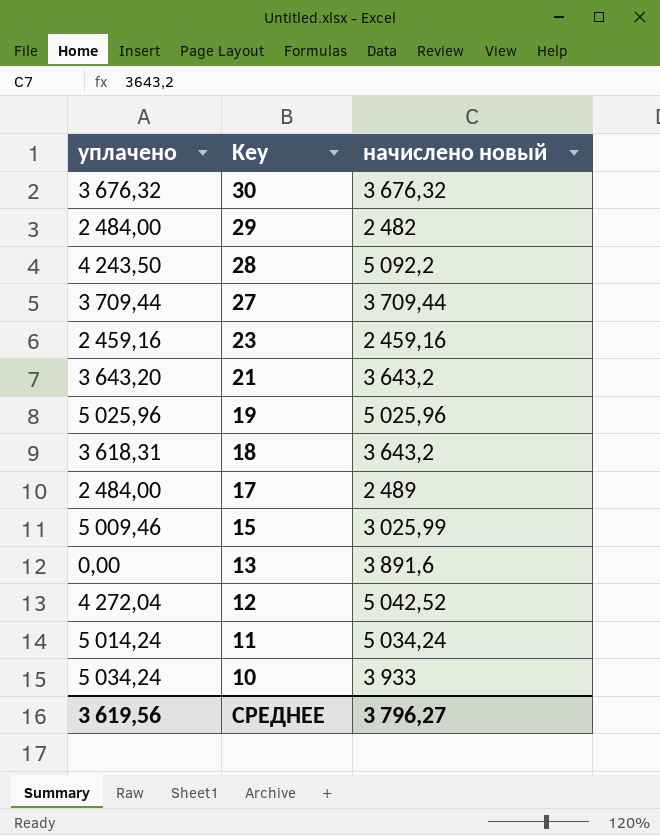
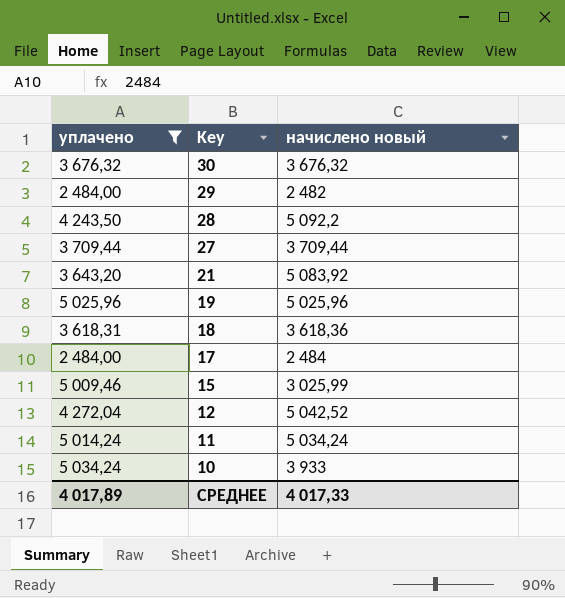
filter: none -> уплачено >= 2 484,00
21 | начислено новый: 3 643,2 -> 5 083,92
18 | начислено новый: 3 643,2 -> 3 618,36
17 | начислено новый: 2 489 -> 2 484
СРЕДНЕЕ | уплачено: 3 619,56 -> 4 017,89
СРЕДНЕЕ | начислено новый: 3 796,27 -> 4 017,33

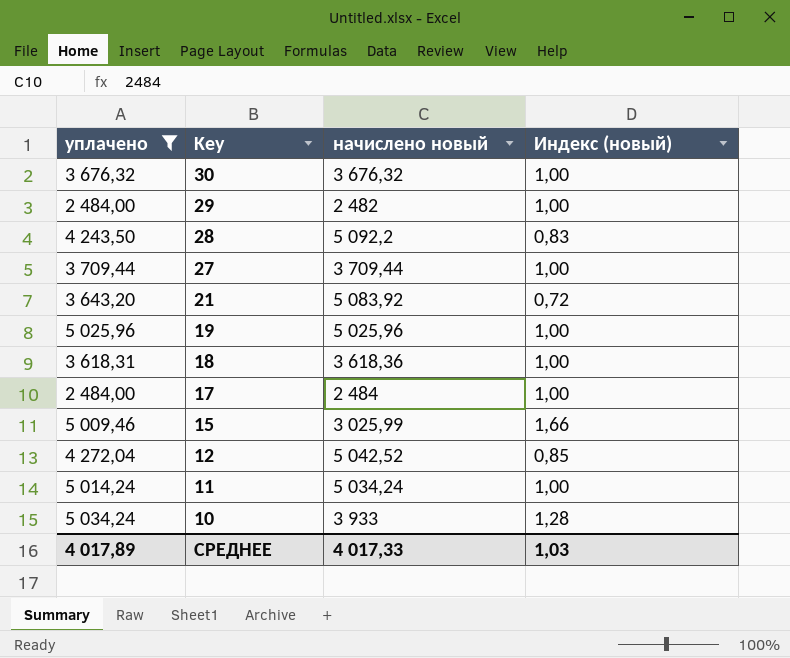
column Индекс (новый) | formula: none -> [уплачено] / [начислено новый]

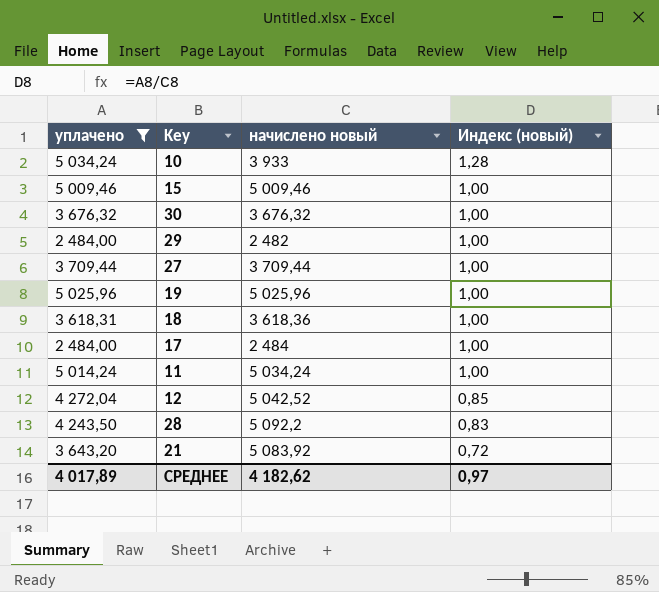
row order: Key descending -> Индекс (новый) descending
15 | начислено новый: 3 025,99 -> 5 009,46
15 | Индекс (новый): 1,66 -> 1,00
СРЕДНЕЕ | начислено новый: 4 017,33 -> 4 182,62
СРЕДНЕЕ | Индекс (новый): 1,03 -> 0,97

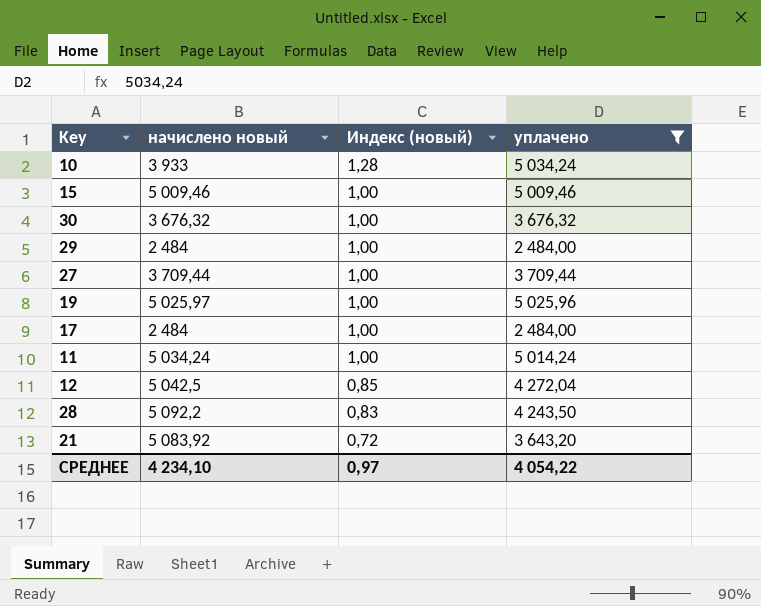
column уплачено | position: 1 -> 4
row 18: 3 618,31 | 3 618,36 | 1,00 -> none
29 | начислено новый: 2 482 -> 2 484
19 | начислено новый: 5 025,96 -> 5 025,97
12 | начислено новый: 5 042,52 -> 5 042,5
СРЕДНЕЕ | начислено новый: 4 182,62 -> 4 234,10
СРЕДНЕЕ | уплачено: 4 017,89 -> 4 054,22

